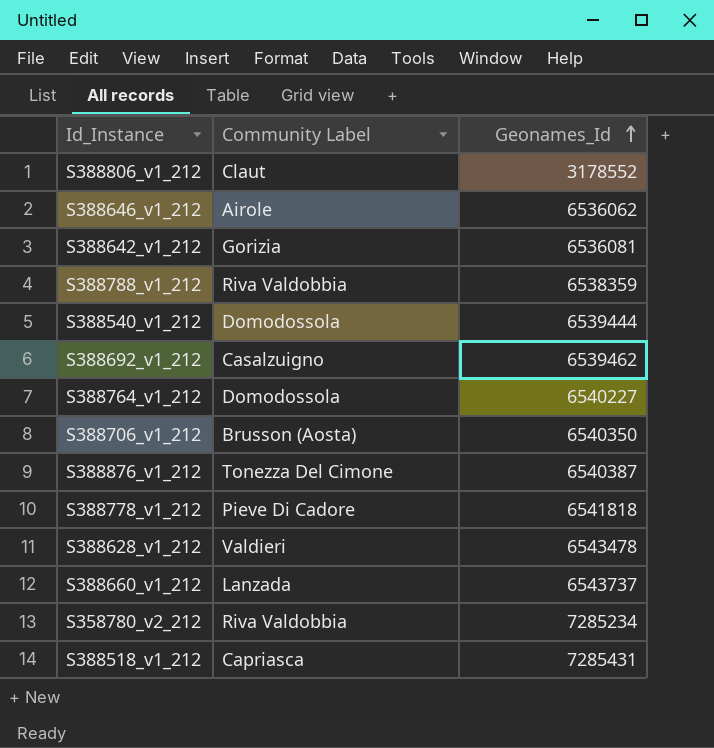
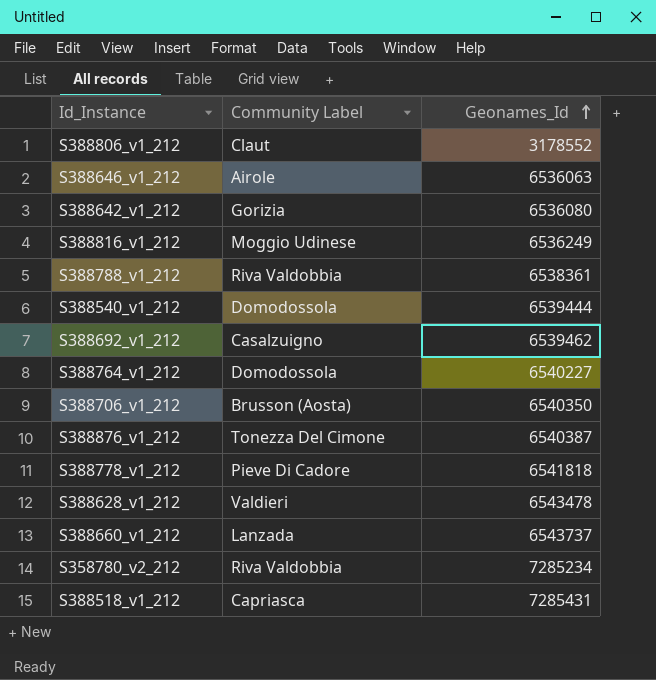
S388646_v1_212 | Geonames_Id: 6536062 -> 6536063
S388642_v1_212 | Geonames_Id: 6536081 -> 6536080
row S388816_v1_212: none -> Moggio Udinese | 6536249
S388788_v1_212 | Geonames_Id: 6538359 -> 6538361

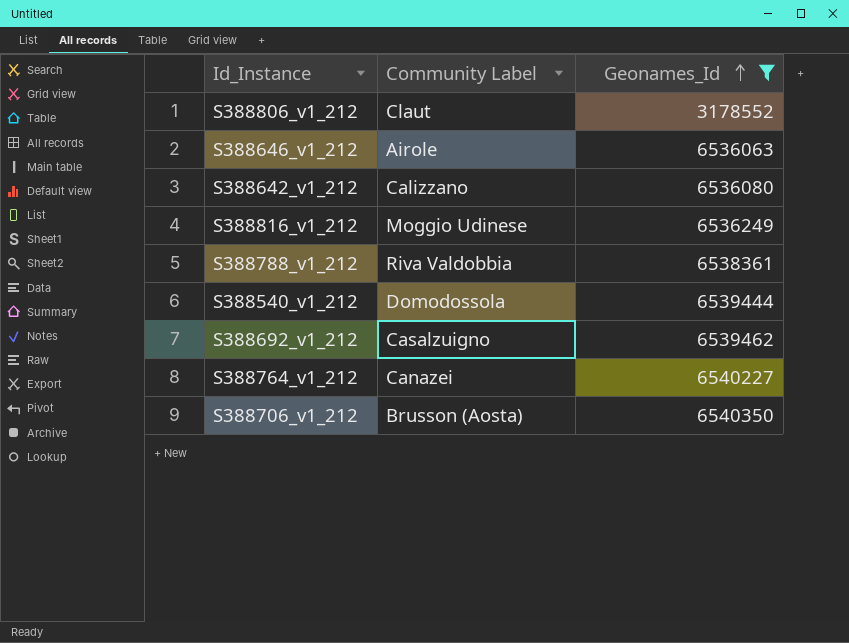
filter: none -> Geonames_Id <= 6540350
S388642_v1_212 | Community Label: Gorizia -> Calizzano
S388764_v1_212 | Community Label: Domodossola -> Canazei

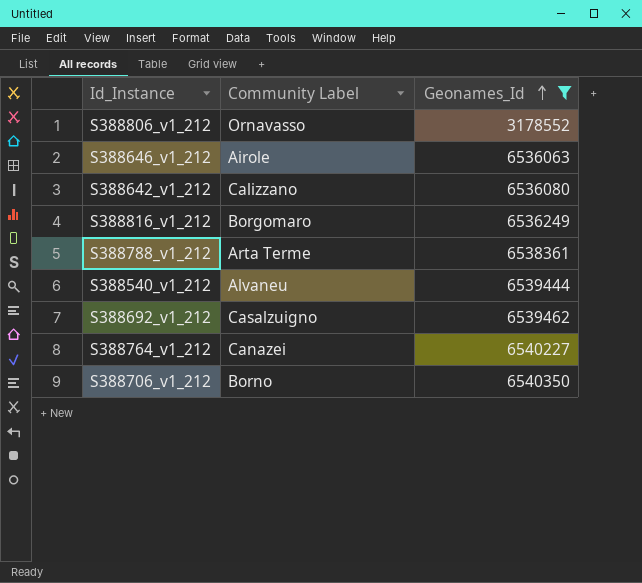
S388806_v1_212 | Community Label: Claut -> Ornavasso
S388816_v1_212 | Community Label: Moggio Udinese -> Borgomaro
S388788_v1_212 | Community Label: Riva Valdobbia -> Arta Terme
S388540_v1_212 | Community Label: Domodossola -> Alvaneu
S388706_v1_212 | Community Label: Brusson (Aosta) -> Borno

